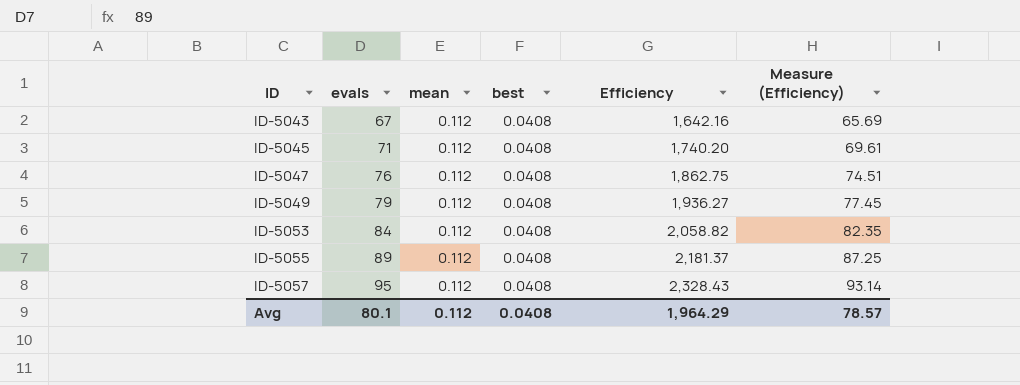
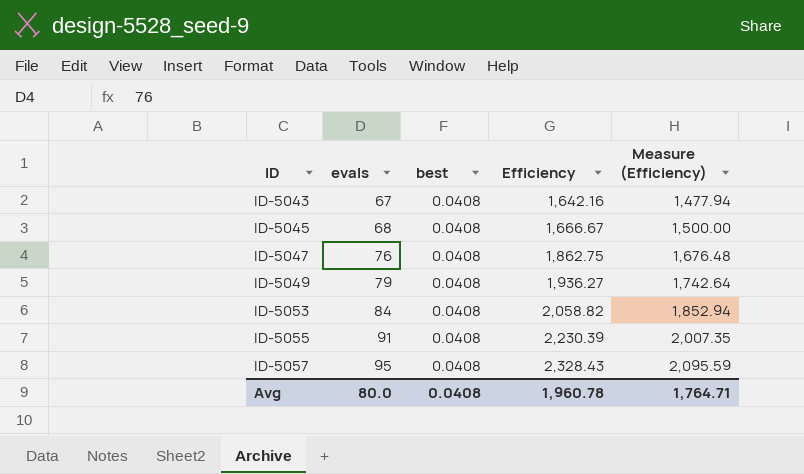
column mean | position: 3 -> none
column Measure (Efficiency) | formula: [Efficiency] * 0.04 -> [Efficiency] * 0.9
ID-5045 | evals: 71 -> 68
ID-5045 | Efficiency: 1,740.20 -> 1,666.67
ID-5055 | evals: 89 -> 91
ID-5055 | Efficiency: 2,181.37 -> 2,230.39
Avg | evals: 80.1 -> 80.0
Avg | Efficiency: 1,964.29 -> 1,960.78
Avg | Measure (Efficiency): 78.57 -> 1,764.71

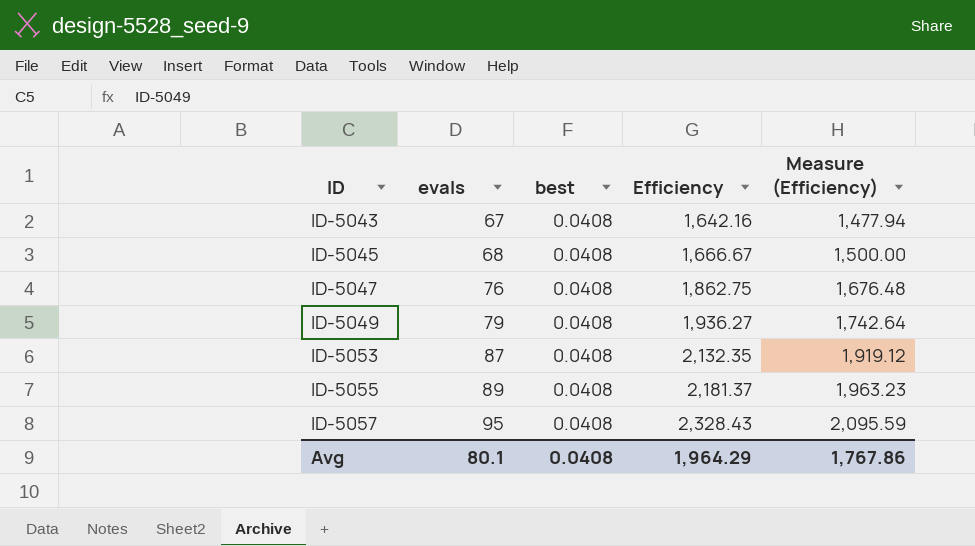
ID-5053 | evals: 84 -> 87
ID-5053 | Efficiency: 2,058.82 -> 2,132.35
ID-5053 | Measure (Efficiency): 1,852.94 -> 1,919.12
ID-5055 | evals: 91 -> 89
ID-5055 | Efficiency: 2,230.39 -> 2,181.37
ID-5055 | Measure (Efficiency): 2,007.35 -> 1,963.23
Avg | evals: 80.0 -> 80.1
Avg | Efficiency: 1,960.78 -> 1,964.29
Avg | Measure (Efficiency): 1,764.71 -> 1,767.86

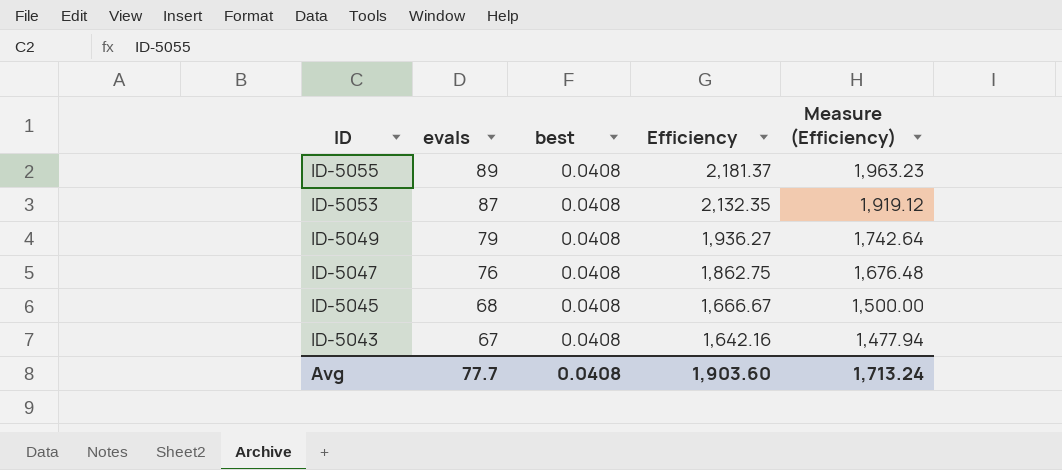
row order: ID ascending -> ID descending
row ID-5057: 95 | 0.0408 | 2,328.43 | 2,095.59 -> none
Avg | evals: 80.1 -> 77.7
Avg | Efficiency: 1,964.29 -> 1,903.60
Avg | Measure (Efficiency): 1,767.86 -> 1,713.24

